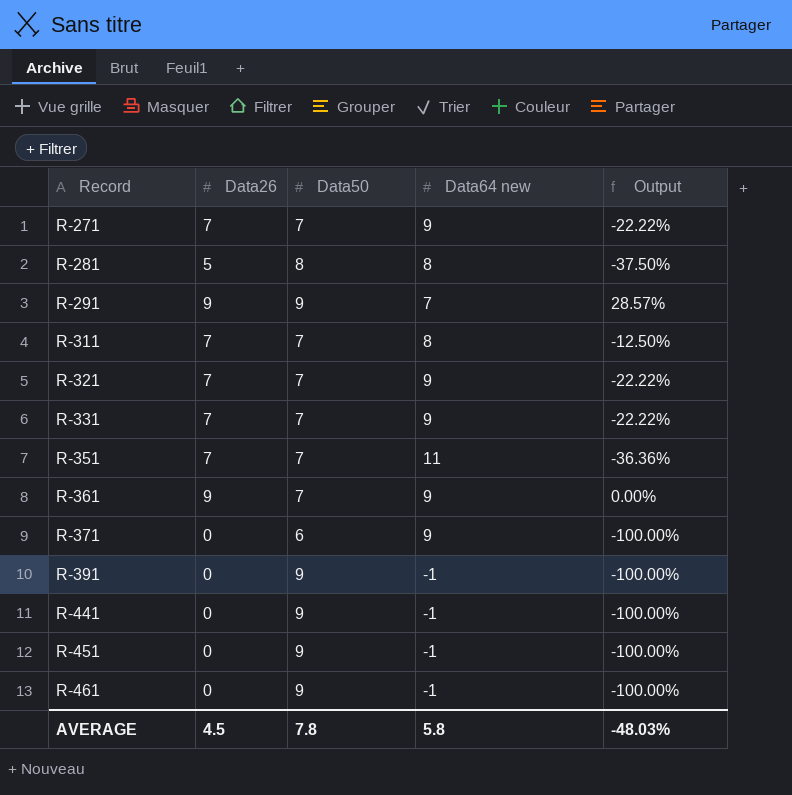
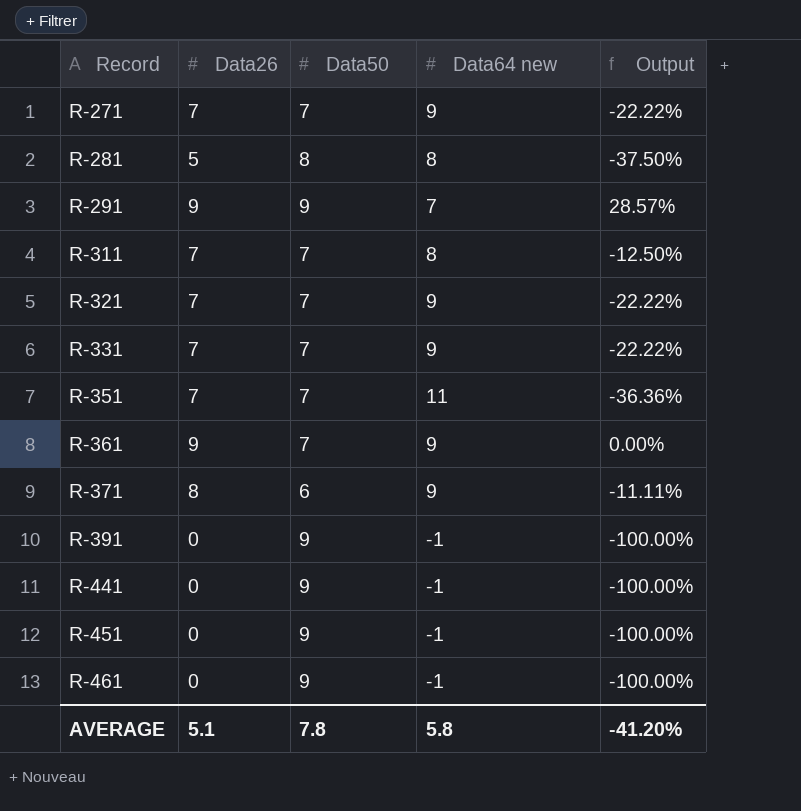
R-371 | Data26: 0 -> 8
R-371 | Output: -100.00% -> -11.11%
AVERAGE | Data26: 4.5 -> 5.1
AVERAGE | Output: -48.03% -> -41.20%

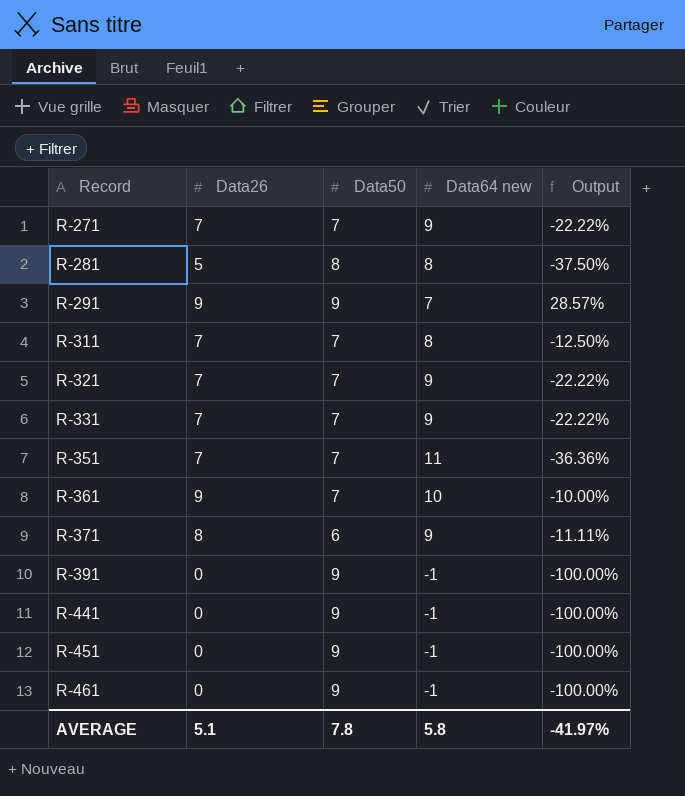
R-361 | Data64 new: 9 -> 10
R-361 | Output: 0.00% -> -10.00%
AVERAGE | Output: -41.20% -> -41.97%

